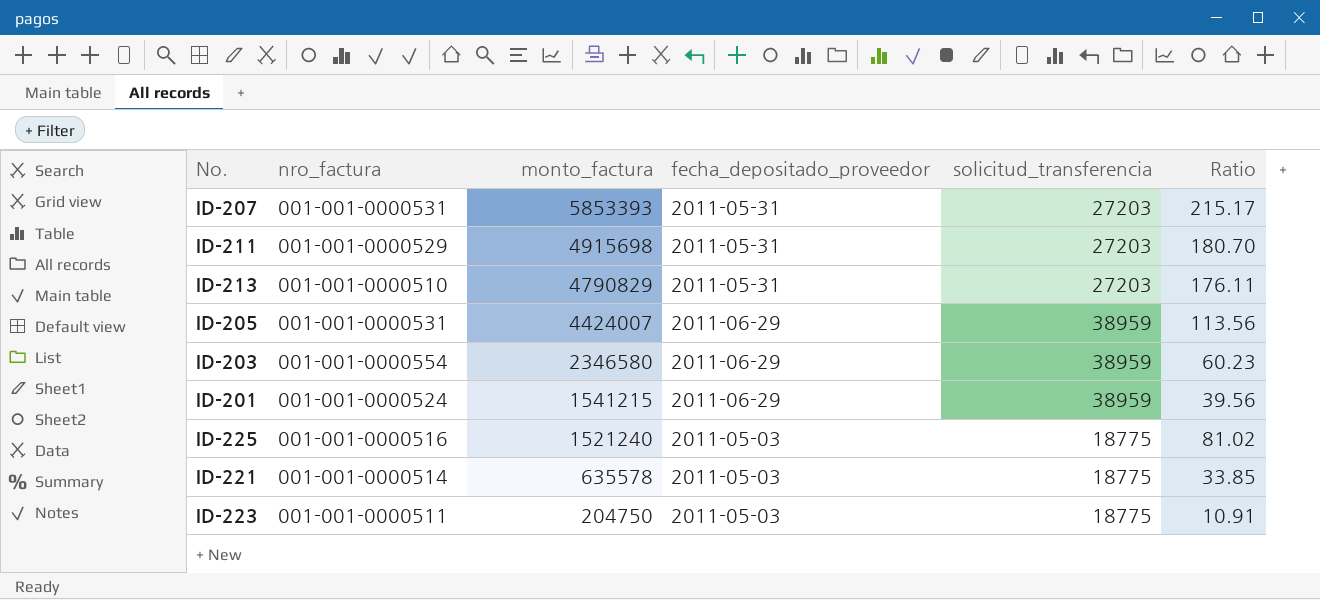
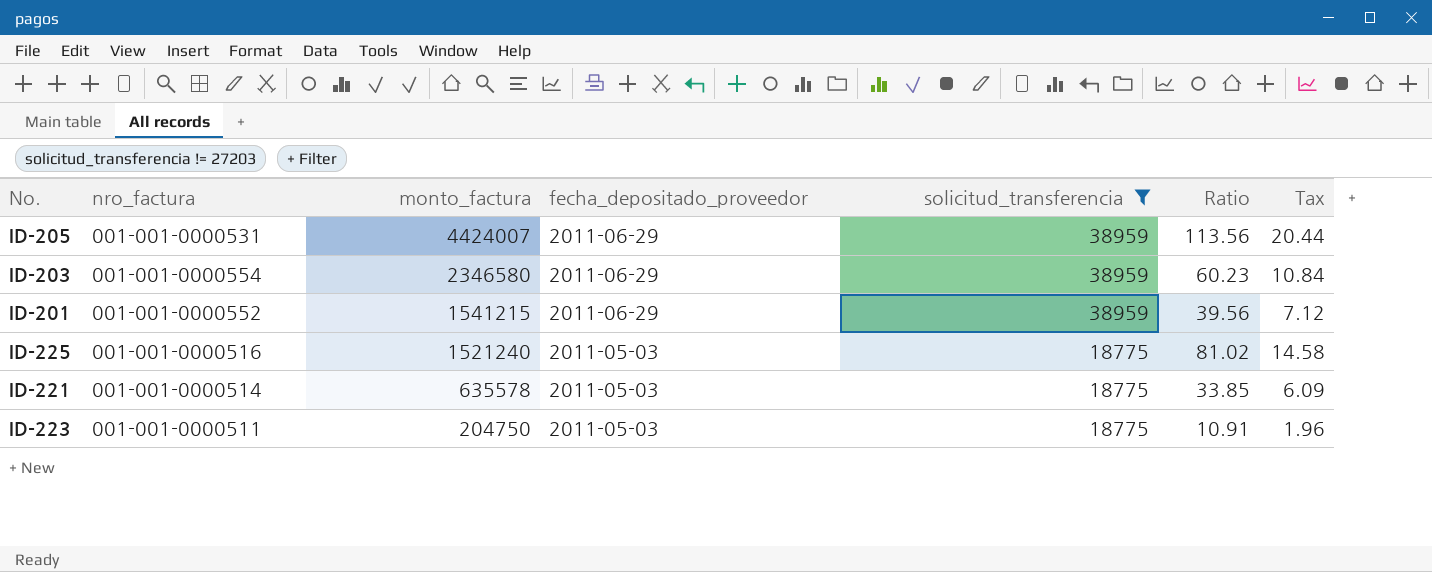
filter: none -> solicitud_transferencia != 27203
column Tax | formula: none -> [Ratio] * 0.18
ID-201 | nro_factura: 001-001-0000524 -> 001-001-0000552

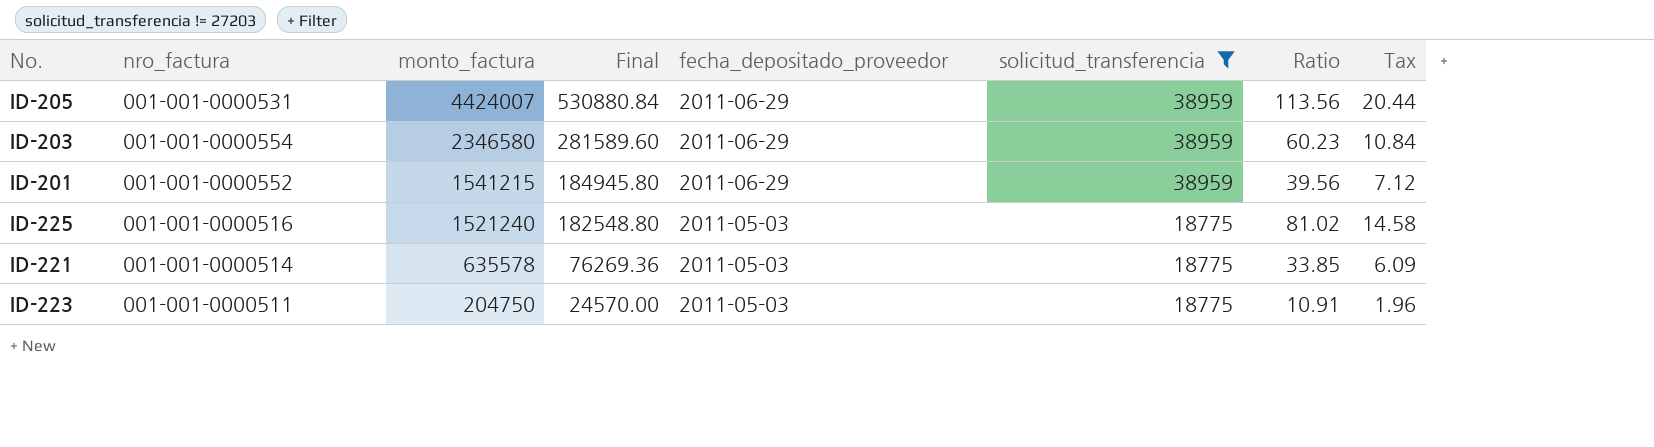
column Final | formula: none -> [monto_factura] * 0.12

